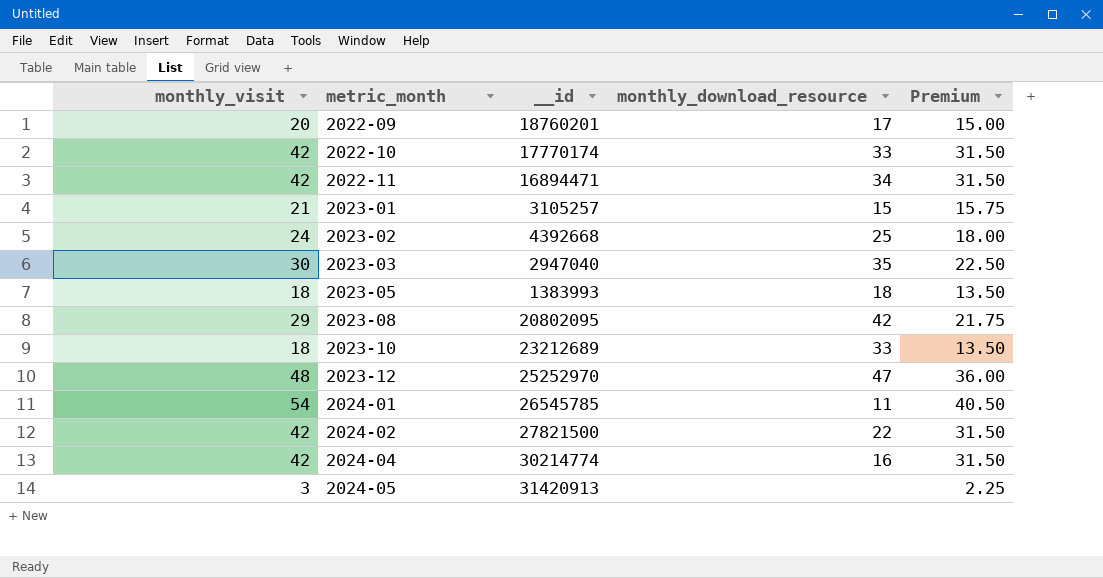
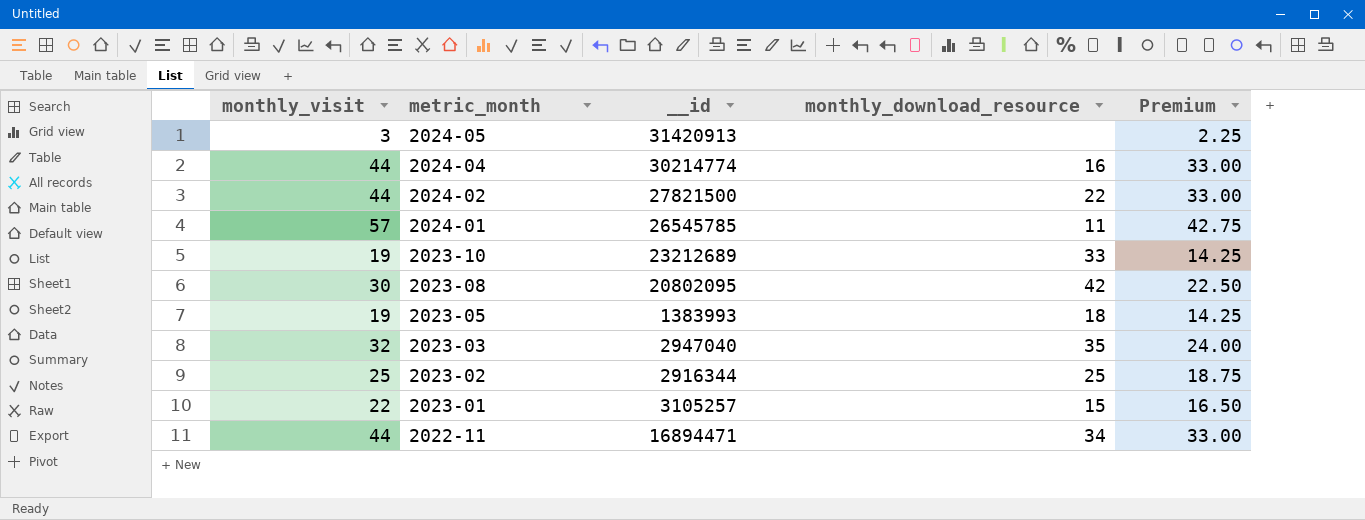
row order: metric_month ascending -> metric_month descending
row 2022-09: 20 | 18760201 | 17 | 15.00 -> none
row 2022-10: 42 | 17770174 | 33 | 31.50 -> none
row 2023-12: 48 | 25252970 | 47 | 36.00 -> none
2024-04 | monthly_visit: 42 -> 44
2024-04 | Premium: 31.50 -> 33.00
2024-02 | monthly_visit: 42 -> 44
2024-02 | Premium: 31.50 -> 33.00
2024-01 | monthly_visit: 54 -> 57
2024-01 | Premium: 40.50 -> 42.75
2023-10 | monthly_visit: 18 -> 19
2023-10 | Premium: 13.50 -> 14.25
2023-08 | monthly_visit: 29 -> 30
2023-08 | Premium: 21.75 -> 22.50
2023-05 | monthly_visit: 18 -> 19
2023-05 | Premium: 13.50 -> 14.25
2023-03 | monthly_visit: 30 -> 32
2023-03 | Premium: 22.50 -> 24.00
2023-02 | monthly_visit: 24 -> 25
2023-02 | __id: 4392668 -> 2916344
2023-02 | Premium: 18.00 -> 18.75
2023-01 | monthly_visit: 21 -> 22
2023-01 | Premium: 15.75 -> 16.50
2022-11 | monthly_visit: 42 -> 44
2022-11 | Premium: 31.50 -> 33.00

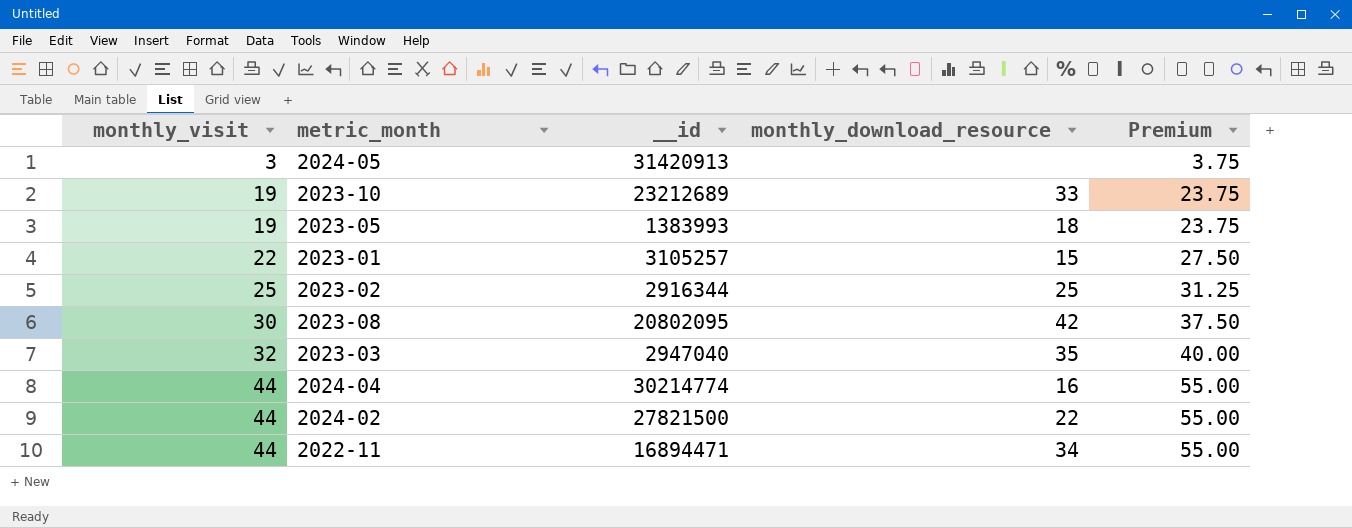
row order: metric_month descending -> monthly_visit ascending
column Premium | formula: [monthly_visit] * 0.75 -> [monthly_visit] * 1.25
row 2024-01: 57 | 26545785 | 11 | 42.75 -> none

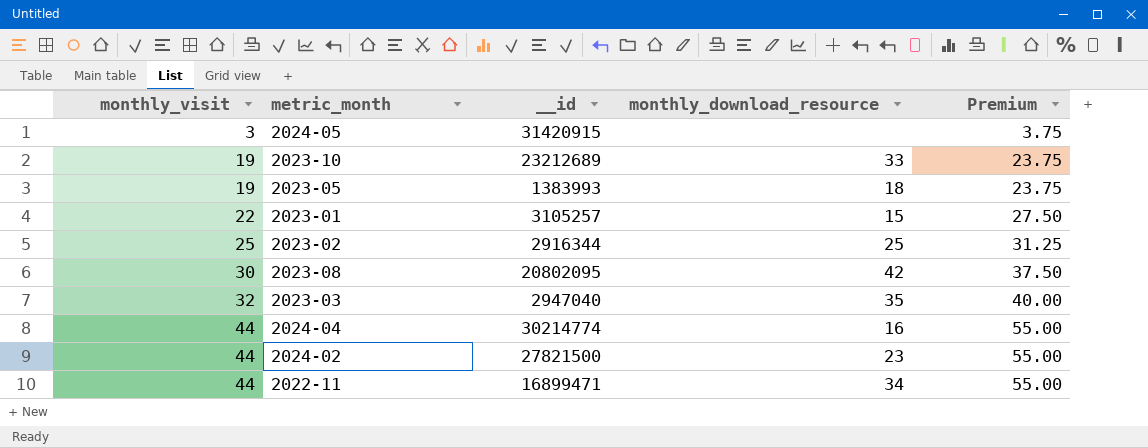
2024-05 | __id: 31420913 -> 31420915
2024-02 | monthly_download_resource: 22 -> 23
2022-11 | __id: 16894471 -> 16899471

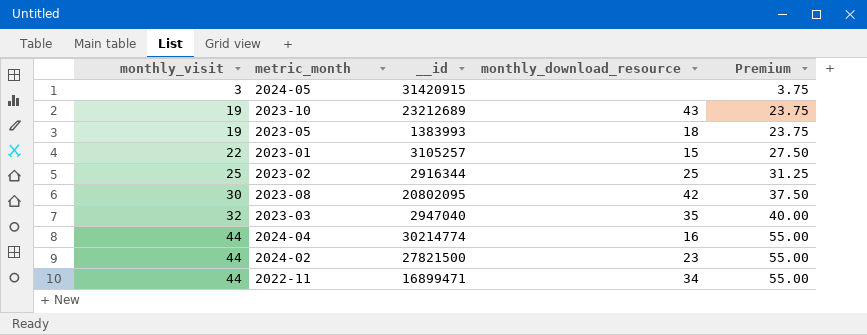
2023-10 | monthly_download_resource: 33 -> 43

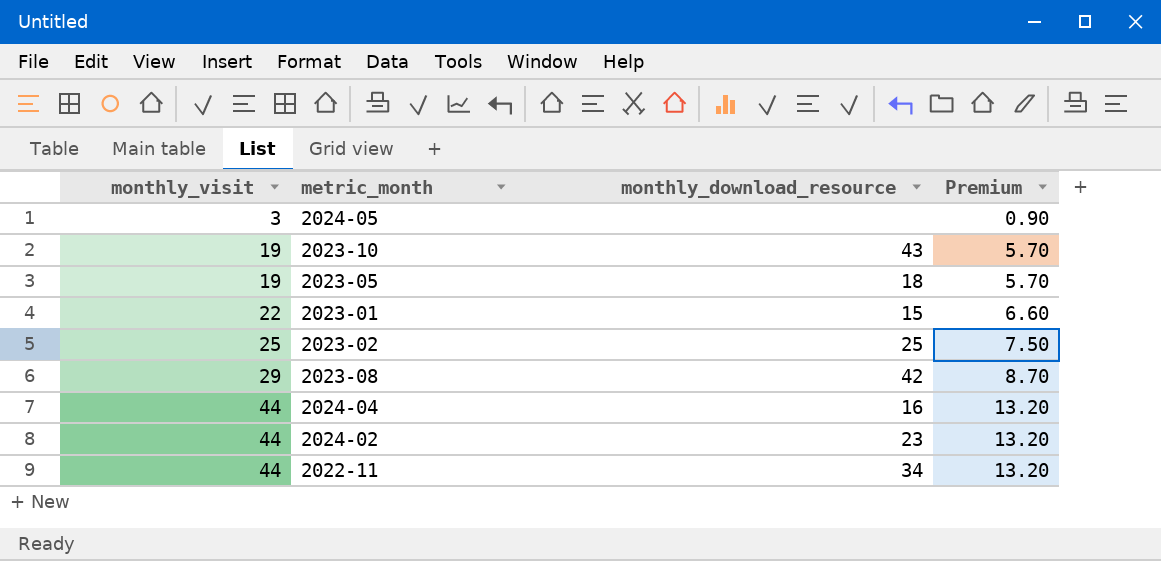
column __id | position: 3 -> none
column Premium | formula: [monthly_visit] * 1.25 -> [monthly_visit] * 0.3
row 2023-03: 32 | 2947040 | 35 | 40.00 -> none
2023-08 | monthly_visit: 30 -> 29

